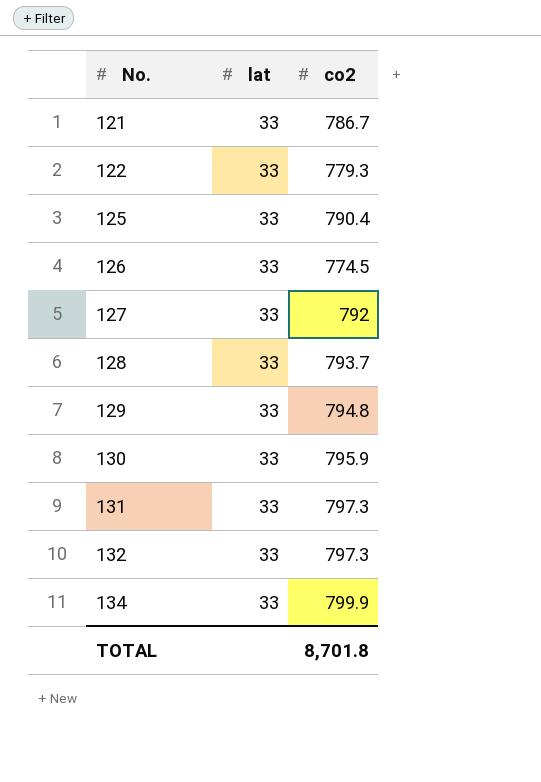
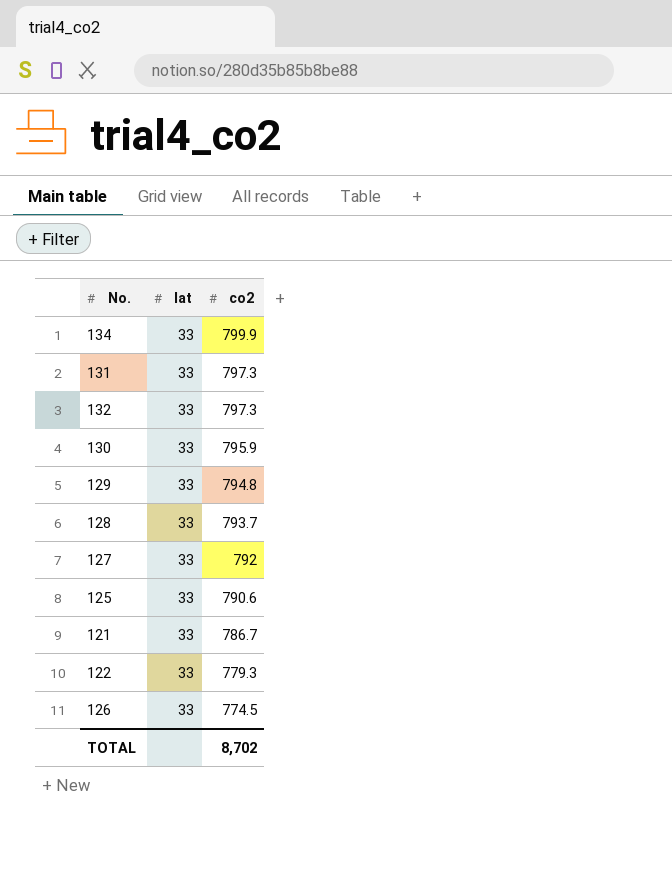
row order: No. ascending -> co2 descending
125 | co2: 790.4 -> 790.6
TOTAL | co2: 8,701.8 -> 8,702

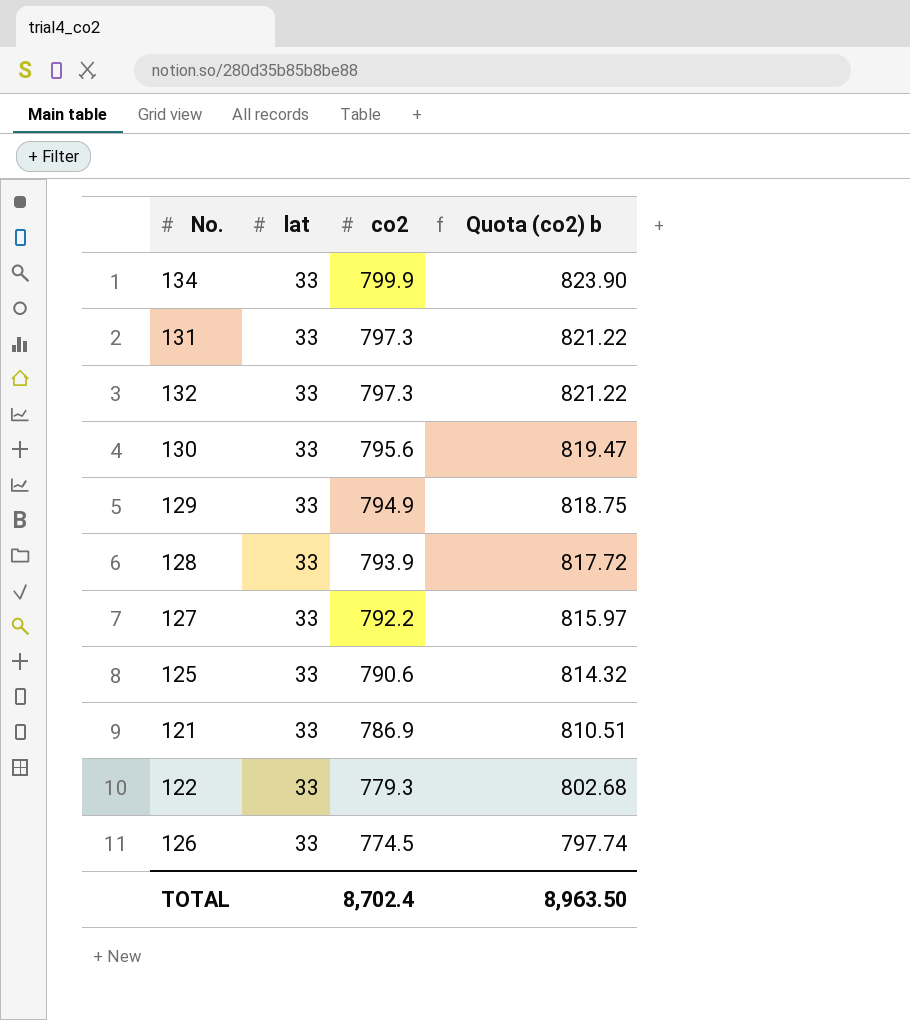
column Quota (co2) b | formula: none -> [co2] * 1.03
130 | co2: 795.9 -> 795.6
129 | co2: 794.8 -> 794.9
128 | co2: 793.7 -> 793.9
127 | co2: 792 -> 792.2
121 | co2: 786.7 -> 786.9
TOTAL | co2: 8,702 -> 8,702.4

